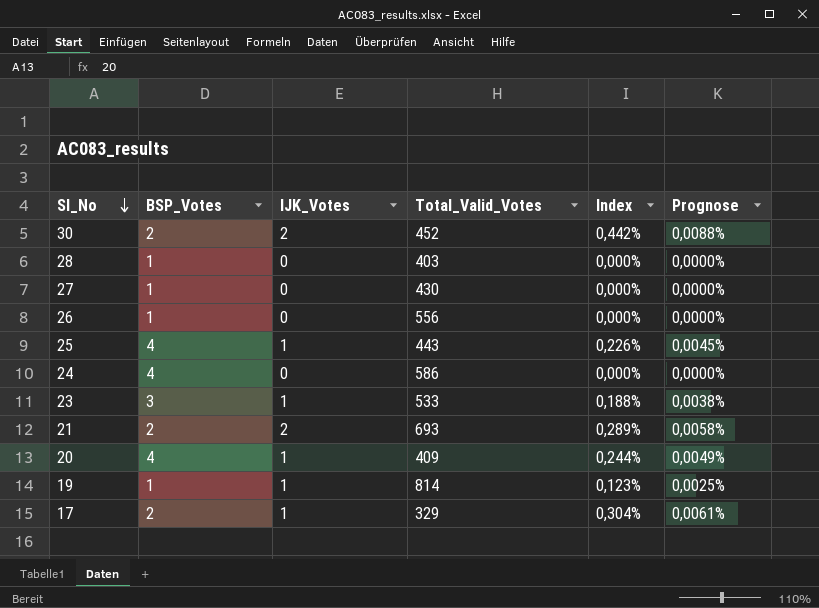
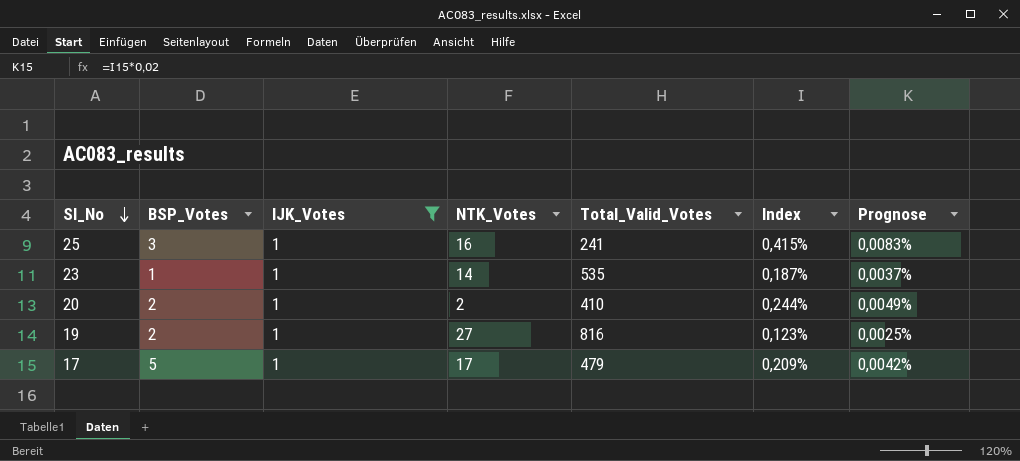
filter: none -> IJK_Votes = 1
column NTK_Votes | position: none -> 4
25 | BSP_Votes: 4 -> 3
25 | Total_Valid_Votes: 443 -> 241
25 | Index: 0,226% -> 0,415%
25 | Prognose: 0,0045% -> 0,0083%
23 | BSP_Votes: 3 -> 1
23 | Total_Valid_Votes: 533 -> 535
23 | Index: 0,188% -> 0,187%
23 | Prognose: 0,0038% -> 0,0037%
20 | BSP_Votes: 4 -> 2
20 | Total_Valid_Votes: 409 -> 410
19 | BSP_Votes: 1 -> 2
19 | Total_Valid_Votes: 814 -> 816
17 | BSP_Votes: 2 -> 5
17 | Total_Valid_Votes: 329 -> 479
17 | Index: 0,304% -> 0,209%
17 | Prognose: 0,0061% -> 0,0042%

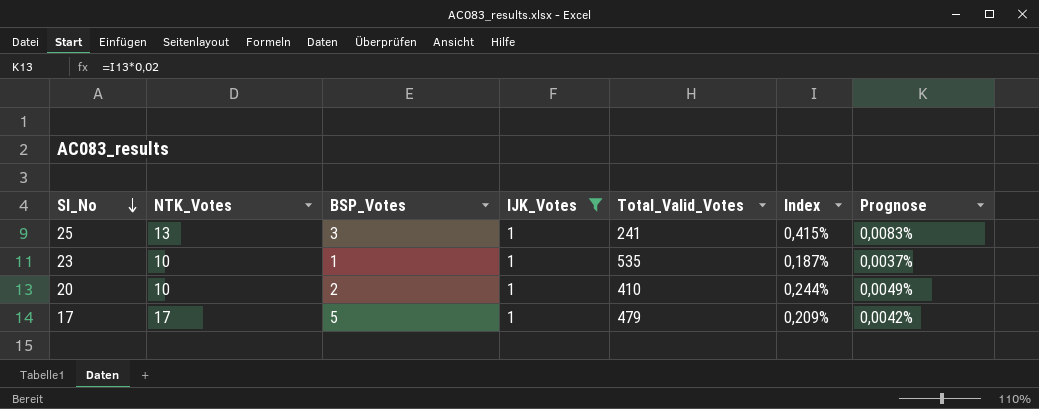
column NTK_Votes | position: 4 -> 2
row 19: 2 | 1 | 27 | 816 | 0,123% | 0,0025% -> none
25 | NTK_Votes: 16 -> 13
23 | NTK_Votes: 14 -> 10
20 | NTK_Votes: 2 -> 10

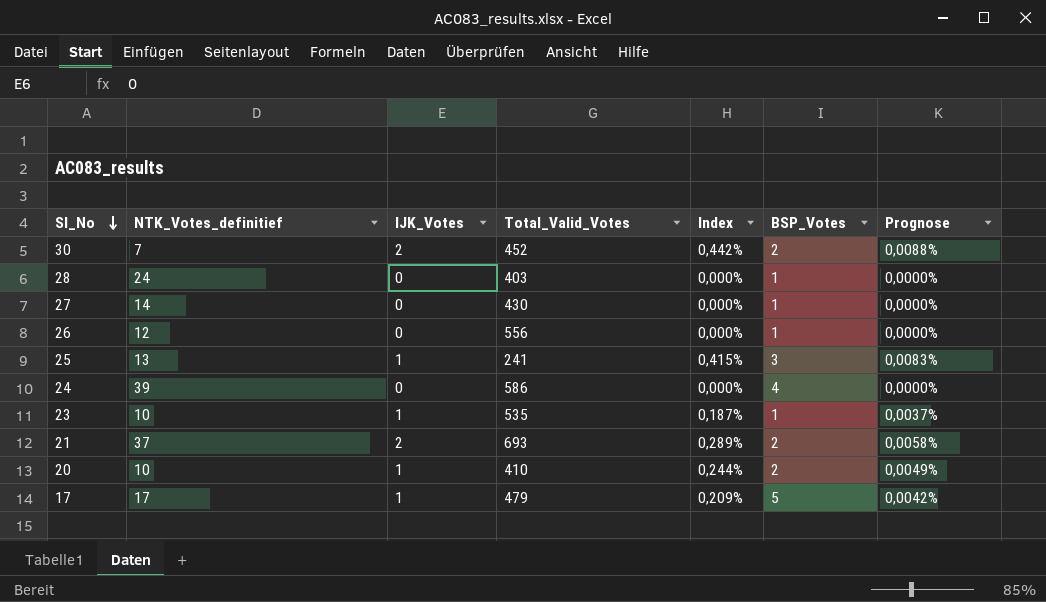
filter: IJK_Votes = 1 -> none
column name: NTK_Votes -> NTK_Votes_definitief
column BSP_Votes | position: 3 -> 6

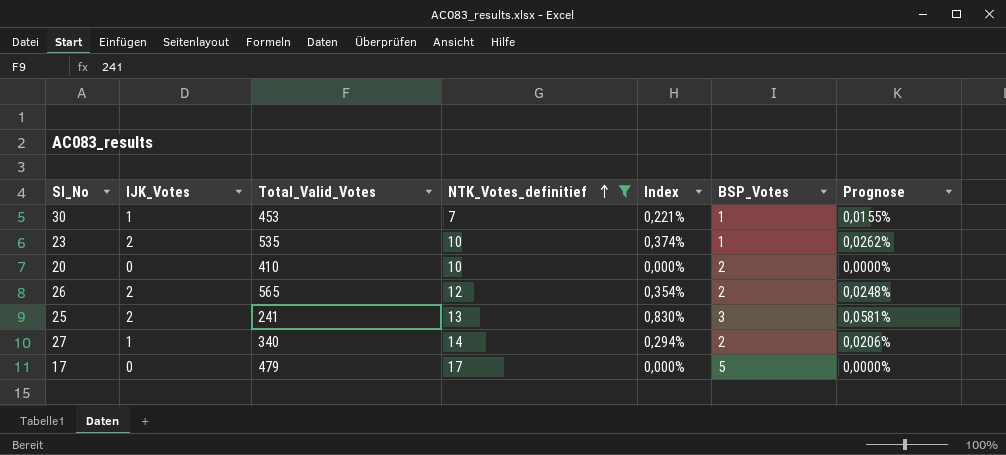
filter: none -> NTK_Votes_definitief <= 17
row order: Sl_No descending -> NTK_Votes_definitief ascending
column NTK_Votes_definitief | position: 2 -> 4
column Prognose | formula: [Index] * 0,02 -> [Index] * 0,07
30 | IJK_Votes: 2 -> 1
30 | Total_Valid_Votes: 452 -> 453
30 | Index: 0,442% -> 0,221%
30 | BSP_Votes: 2 -> 1
23 | IJK_Votes: 1 -> 2
23 | Index: 0,187% -> 0,374%
20 | IJK_Votes: 1 -> 0
20 | Index: 0,244% -> 0,000%
26 | IJK_Votes: 0 -> 2
26 | Total_Valid_Votes: 556 -> 565
26 | Index: 0,000% -> 0,354%
26 | BSP_Votes: 1 -> 2
25 | IJK_Votes: 1 -> 2
25 | Index: 0,415% -> 0,830%
27 | IJK_Votes: 0 -> 1
27 | Total_Valid_Votes: 430 -> 340
27 | Index: 0,000% -> 0,294%
27 | BSP_Votes: 1 -> 2
17 | IJK_Votes: 1 -> 0
17 | Index: 0,209% -> 0,000%

